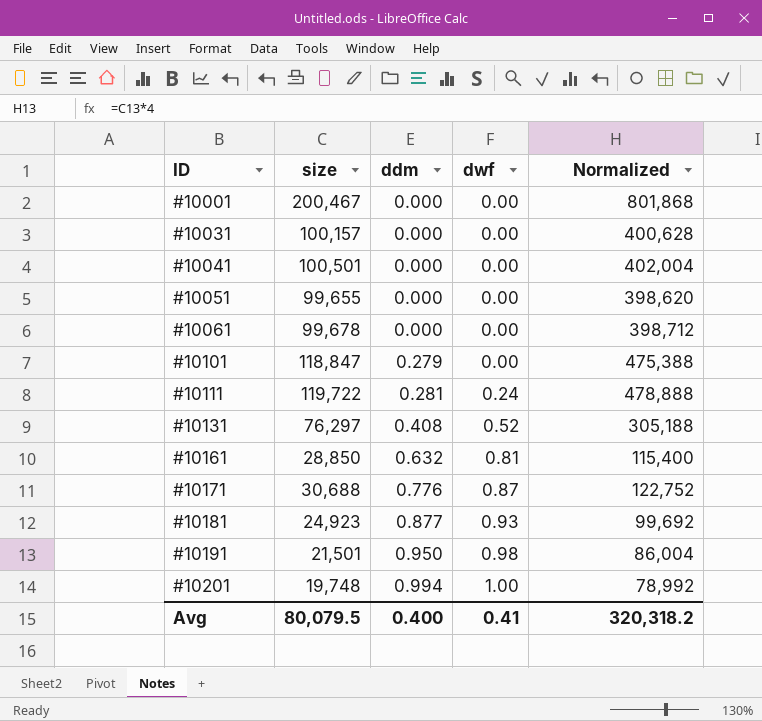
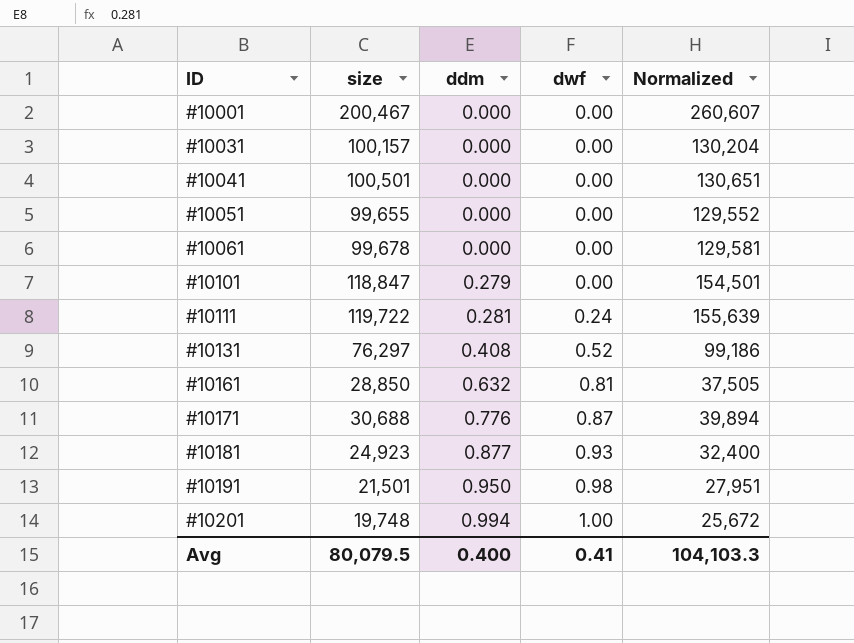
column Normalized | formula: [size] * 4 -> [size] * 1.3
Avg | Normalized: 320,318.2 -> 104,103.3

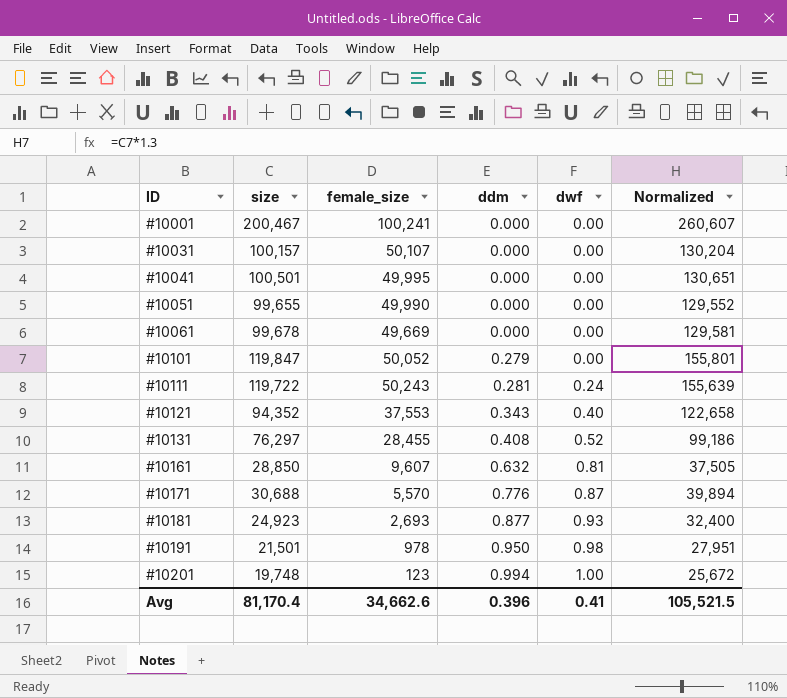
column female_size | position: none -> 3
#10101 | size: 118,847 -> 119,847
#10101 | Normalized: 154,501 -> 155,801
row #10121: none -> 94,352 | 37,553 | 0.343 | 0.40 | 122,658
Avg | size: 80,079.5 -> 81,170.4
Avg | ddm: 0.400 -> 0.396
Avg | Normalized: 104,103.3 -> 105,521.5

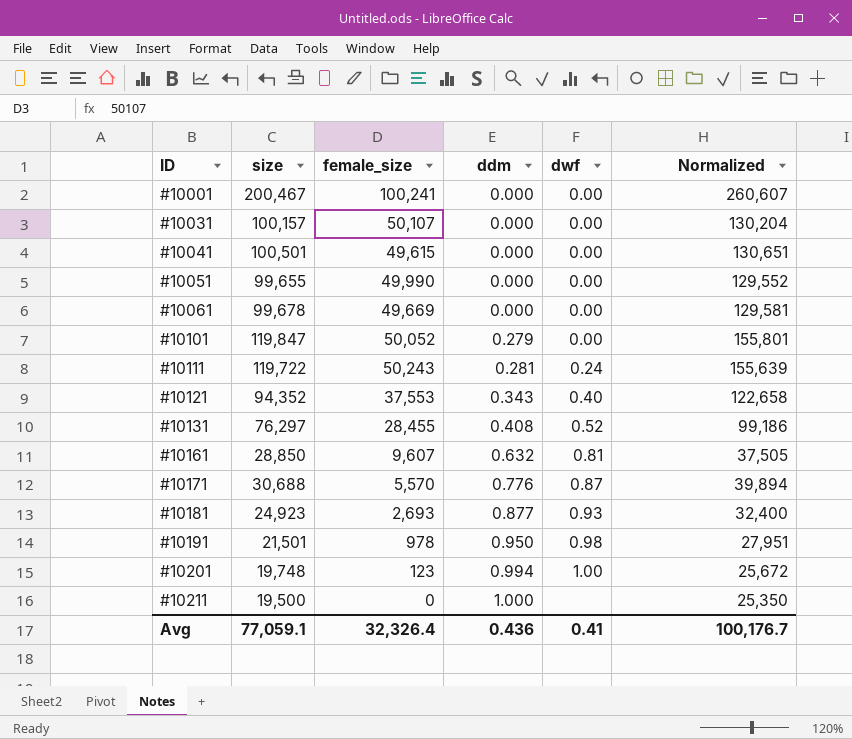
#10041 | female_size: 49,995 -> 49,615
row #10211: none -> 19,500 | 0 | 1.000 | none | 25,350
Avg | size: 81,170.4 -> 77,059.1
Avg | female_size: 34,662.6 -> 32,326.4
Avg | ddm: 0.396 -> 0.436
Avg | Normalized: 105,521.5 -> 100,176.7

